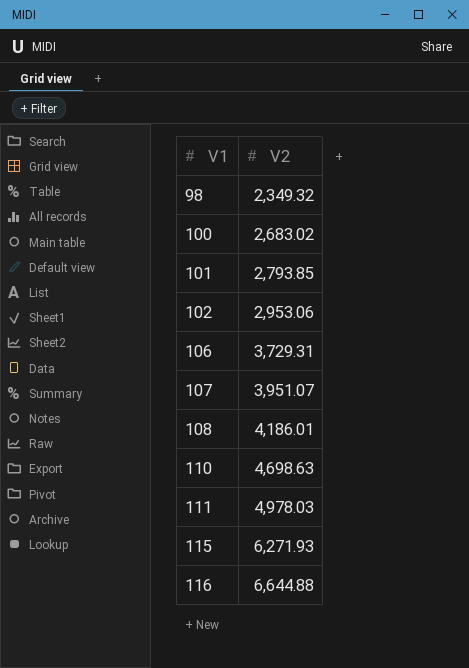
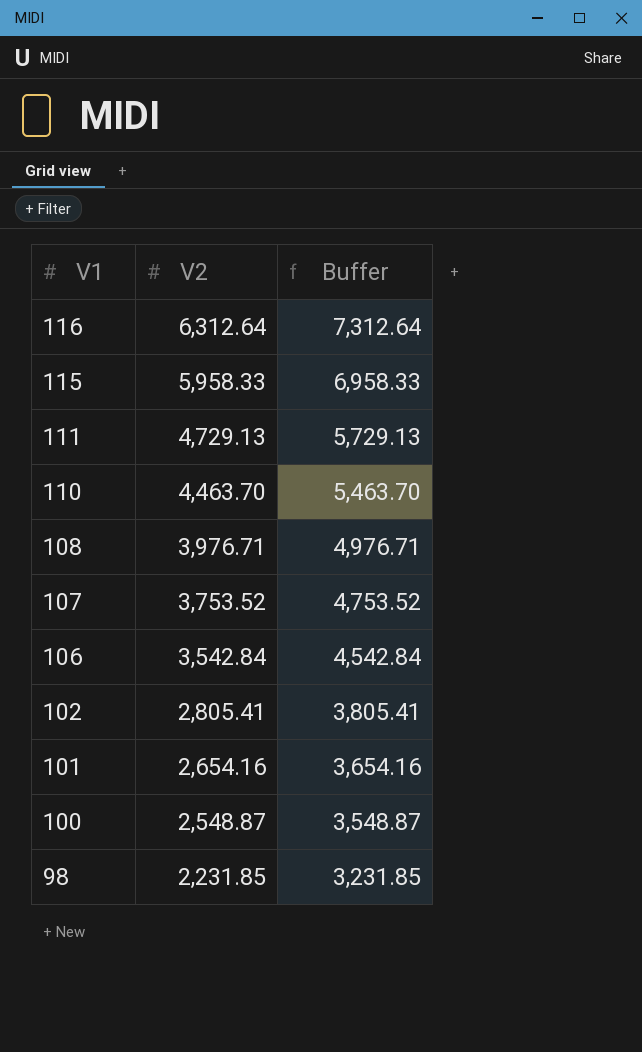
row order: V1 ascending -> V1 descending
column Buffer | formula: none -> [V2] + 1000
116 | V2: 6,644.88 -> 6,312.64
115 | V2: 6,271.93 -> 5,958.33
111 | V2: 4,978.03 -> 4,729.13
110 | V2: 4,698.63 -> 4,463.70
108 | V2: 4,186.01 -> 3,976.71
107 | V2: 3,951.07 -> 3,753.52
106 | V2: 3,729.31 -> 3,542.84
102 | V2: 2,953.06 -> 2,805.41
101 | V2: 2,793.85 -> 2,654.16
100 | V2: 2,683.02 -> 2,548.87
98 | V2: 2,349.32 -> 2,231.85

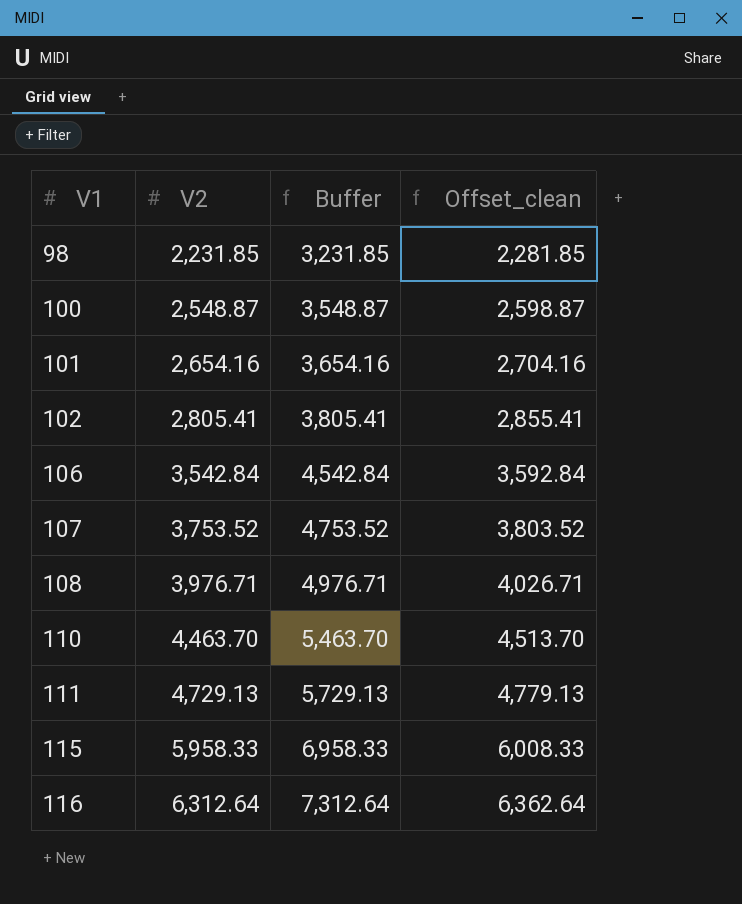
row order: V1 descending -> V1 ascending
column Offset_clean | formula: none -> [V2] + 50

